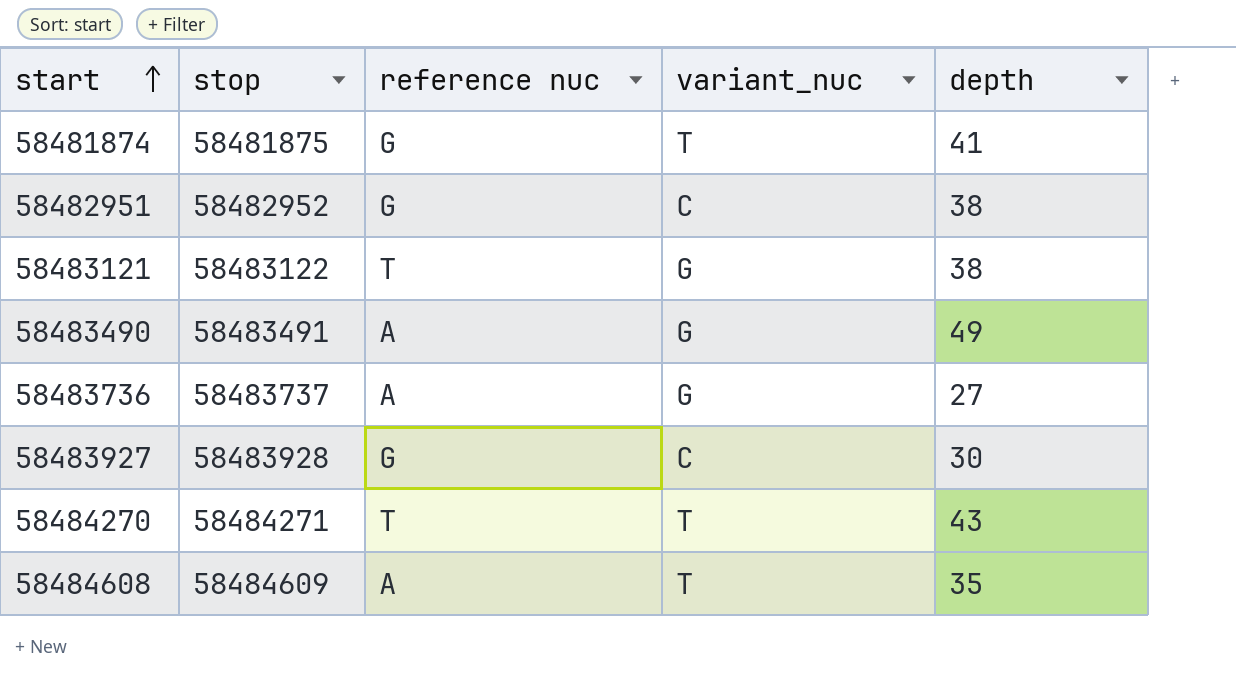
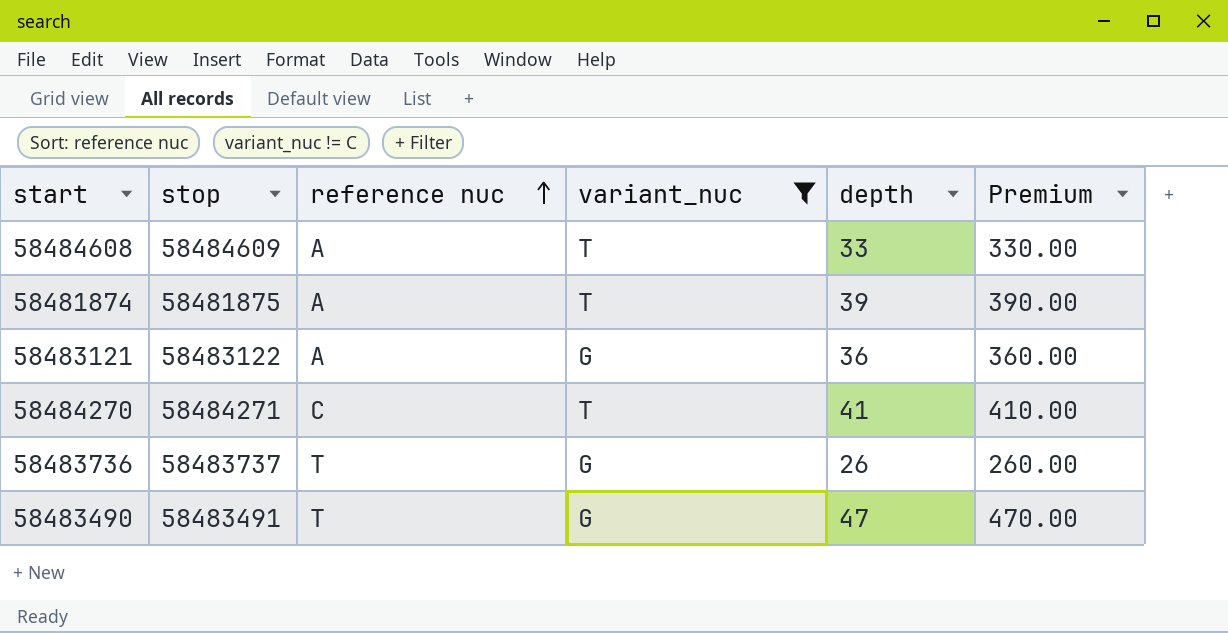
filter: none -> variant_nuc != C
row order: start ascending -> reference nuc ascending
column Premium | formula: none -> [depth] * 10
58484608 | depth: 35 -> 33
58481874 | reference nuc: G -> A
58481874 | depth: 41 -> 39
58483121 | reference nuc: T -> A
58483121 | depth: 38 -> 36
58484270 | reference nuc: T -> C
58484270 | depth: 43 -> 41
58483736 | reference nuc: A -> T
58483736 | depth: 27 -> 26
58483490 | reference nuc: A -> T
58483490 | depth: 49 -> 47

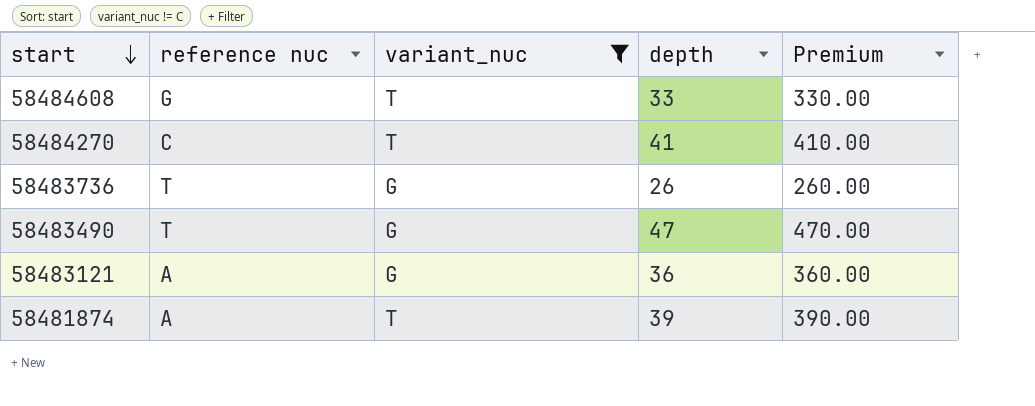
row order: reference nuc ascending -> start descending
column stop | position: 2 -> none
58484608 | reference nuc: A -> G

